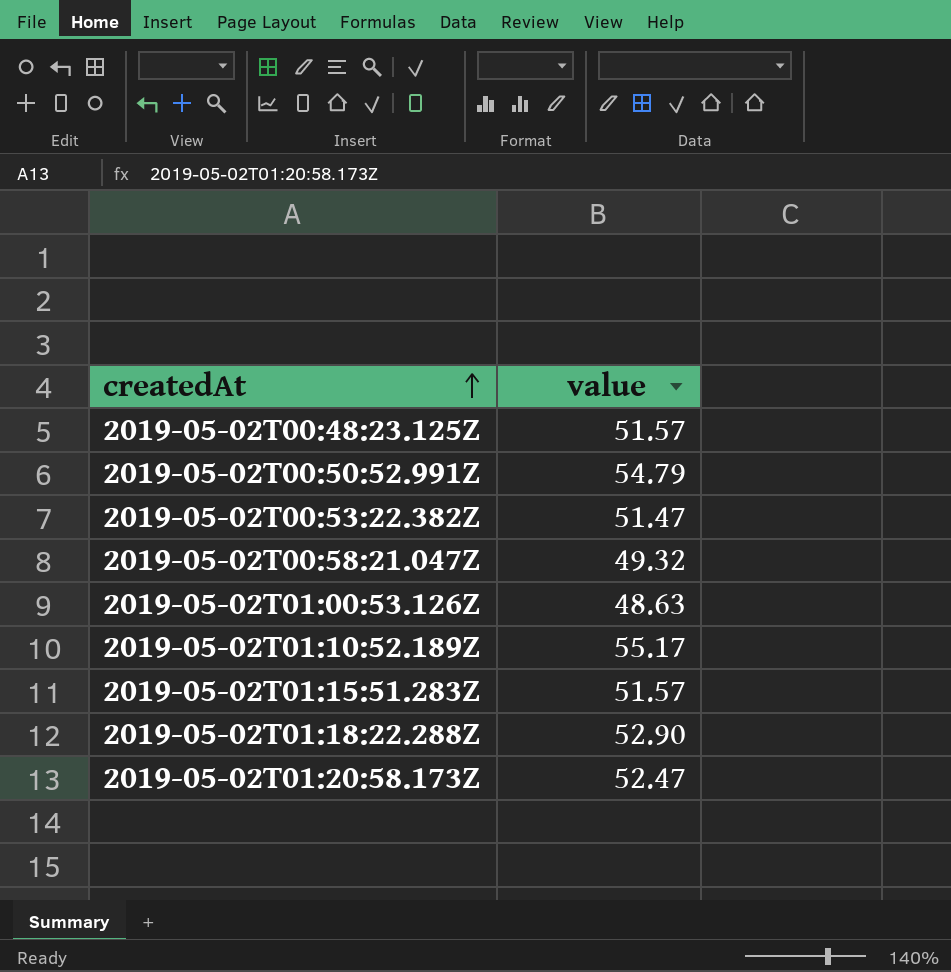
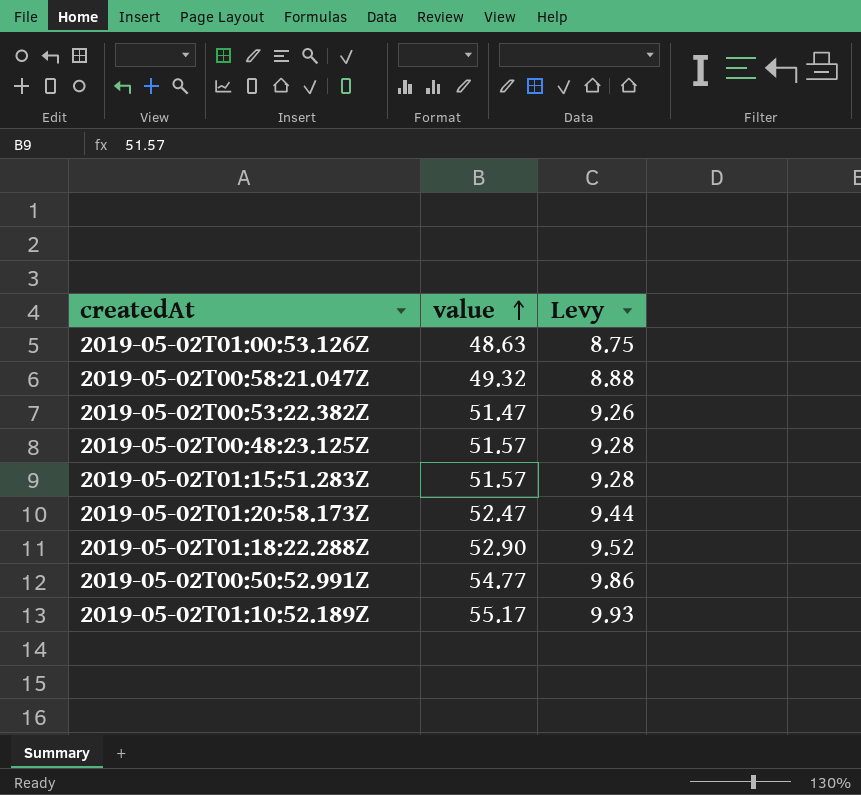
row order: createdAt ascending -> value ascending
column Levy | formula: none -> [value] * 0.18
2019-05-02T00:50:52.991Z | value: 54.79 -> 54.77

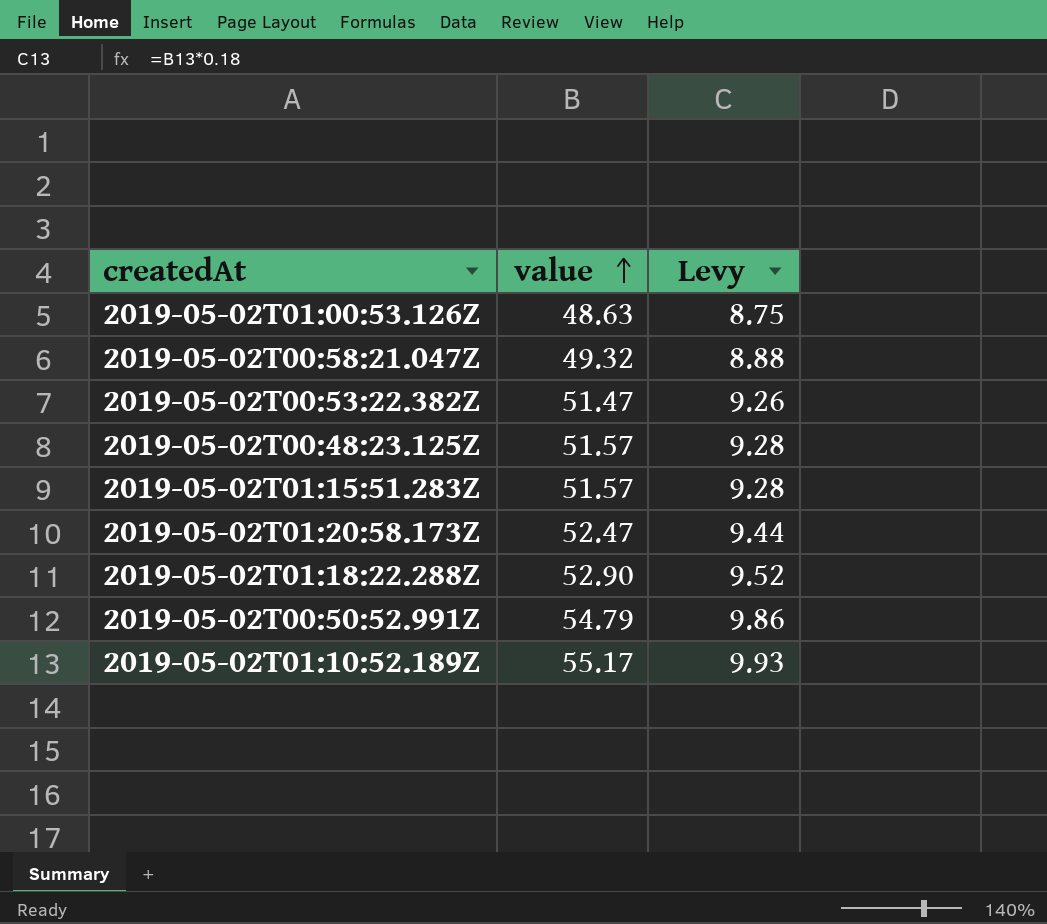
2019-05-02T00:50:52.991Z | value: 54.77 -> 54.79

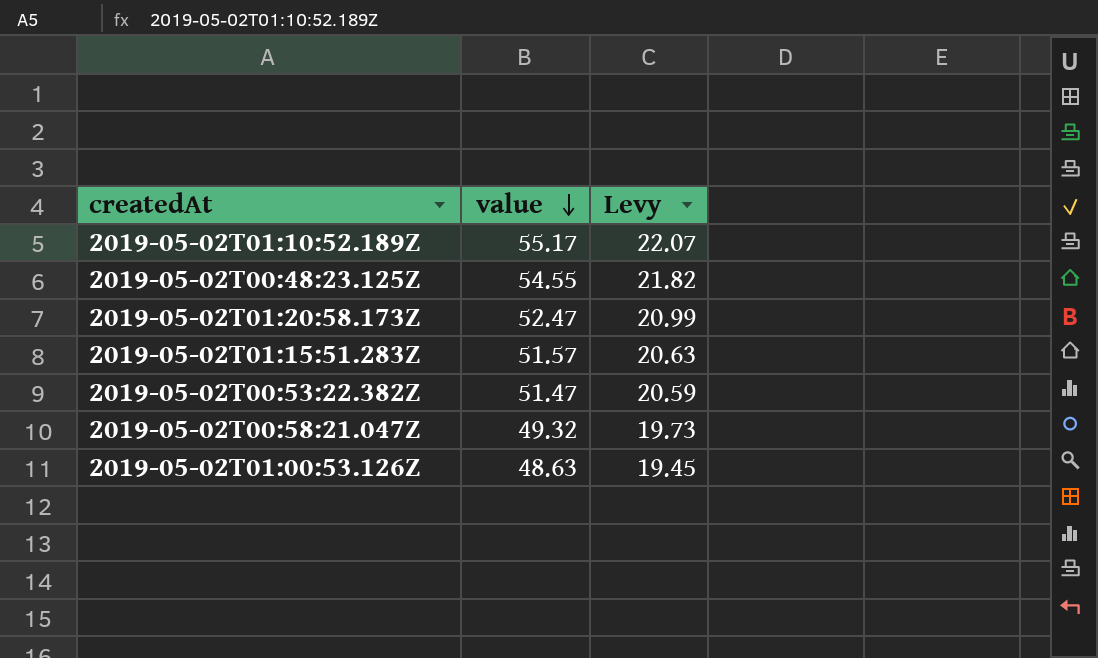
row order: value ascending -> value descending
column Levy | formula: [value] * 0.18 -> [value] * 0.4
row 2019-05-02T01:18:22.288Z: 52.90 | 9.52 -> none
row 2019-05-02T00:50:52.991Z: 54.79 | 9.86 -> none
2019-05-02T00:48:23.125Z | value: 51.57 -> 54.55

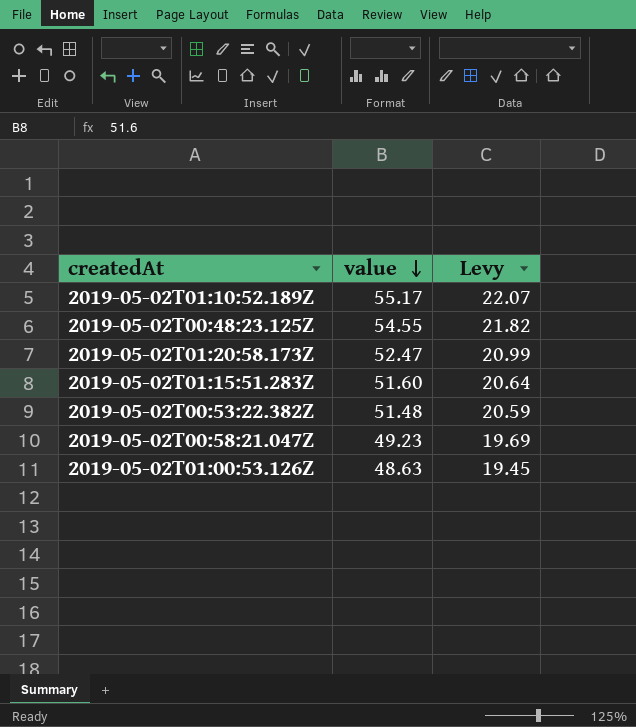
2019-05-02T01:15:51.283Z | value: 51.57 -> 51.60
2019-05-02T01:15:51.283Z | Levy: 20.63 -> 20.64
2019-05-02T00:53:22.382Z | value: 51.47 -> 51.48
2019-05-02T00:58:21.047Z | value: 49.32 -> 49.23
2019-05-02T00:58:21.047Z | Levy: 19.73 -> 19.69

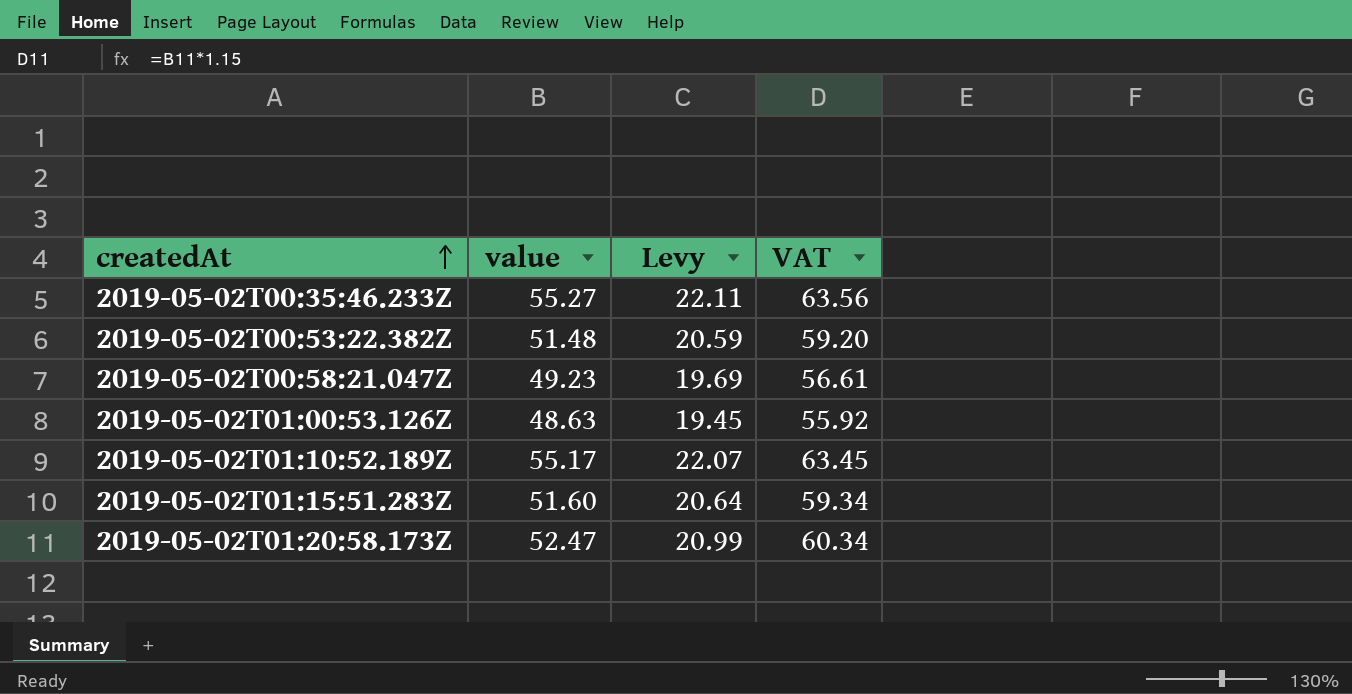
row order: value descending -> createdAt ascending
column VAT | formula: none -> [value] * 1.15
row 2019-05-02T00:48:23.125Z: 54.55 | 21.82 -> none
row 2019-05-02T00:35:46.233Z: none -> 55.27 | 22.11 | 63.56

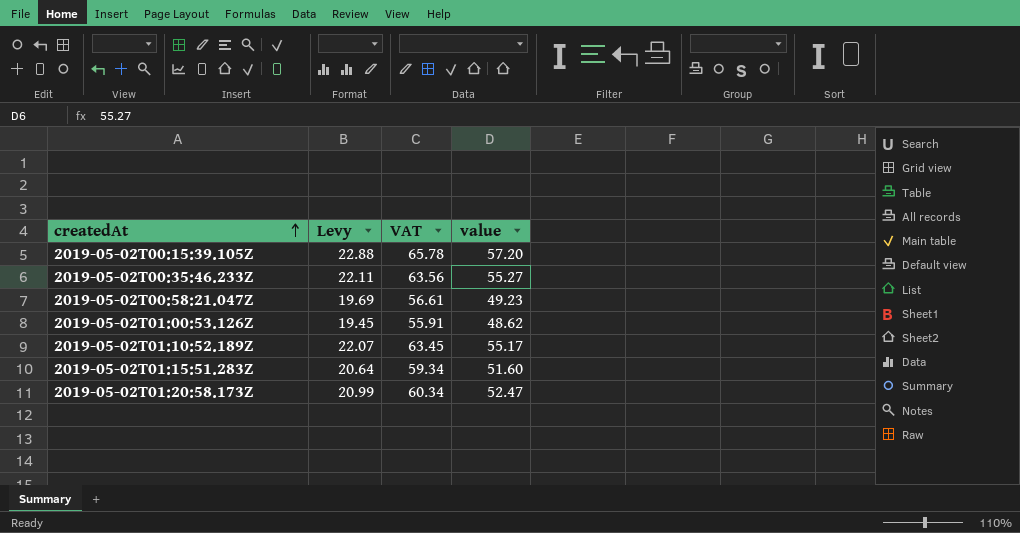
column value | position: 2 -> 4
row 2019-05-02T00:53:22.382Z: 51.48 | 20.59 | 59.20 -> none
row 2019-05-02T00:15:39.105Z: none -> 22.88 | 65.78 | 57.20
2019-05-02T01:00:53.126Z | VAT: 55.92 -> 55.91
2019-05-02T01:00:53.126Z | value: 48.63 -> 48.62

